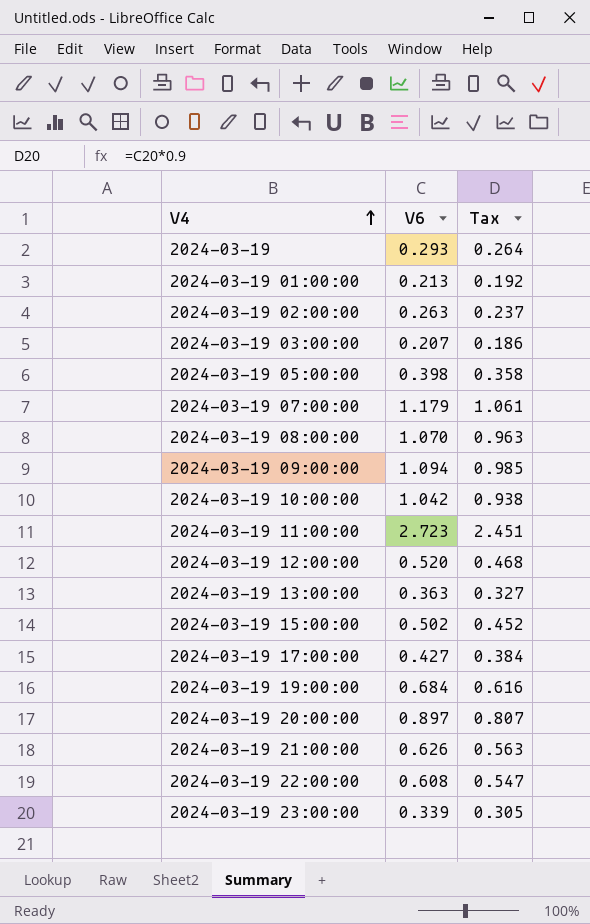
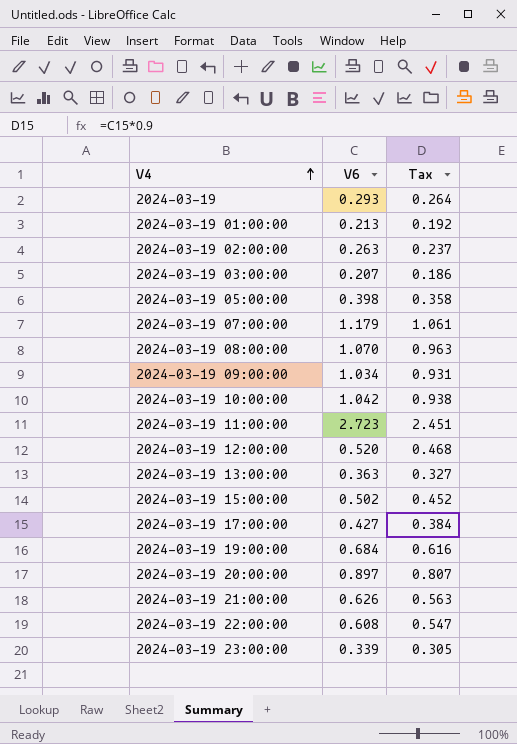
2024-03-19 09:00:00 | V6: 1.094 -> 1.034
2024-03-19 09:00:00 | Tax: 0.985 -> 0.931

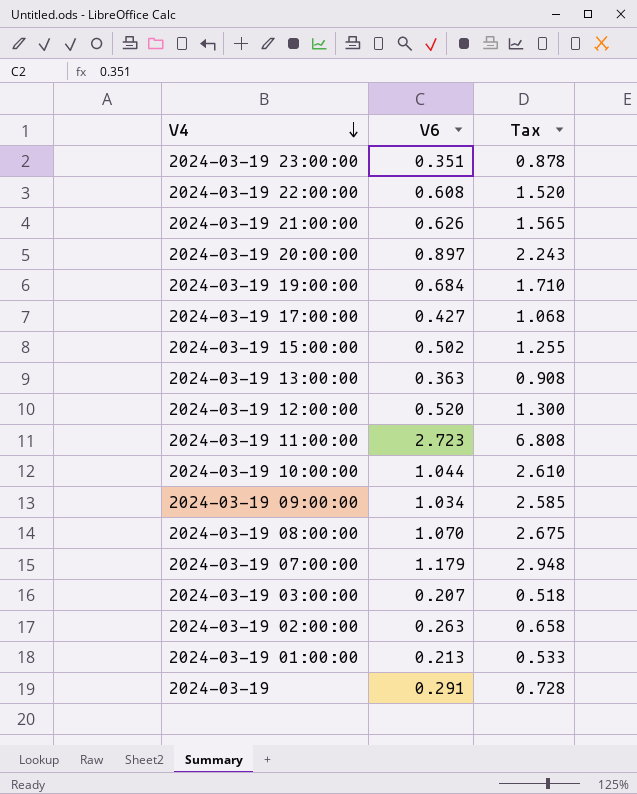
row order: V4 ascending -> V4 descending
column Tax | formula: [V6] * 0.9 -> [V6] * 2.5
row 2024-03-19 05:00:00: 0.398 | 0.358 -> none
2024-03-19 23:00:00 | V6: 0.339 -> 0.351
2024-03-19 10:00:00 | V6: 1.042 -> 1.044
2024-03-19 | V6: 0.293 -> 0.291

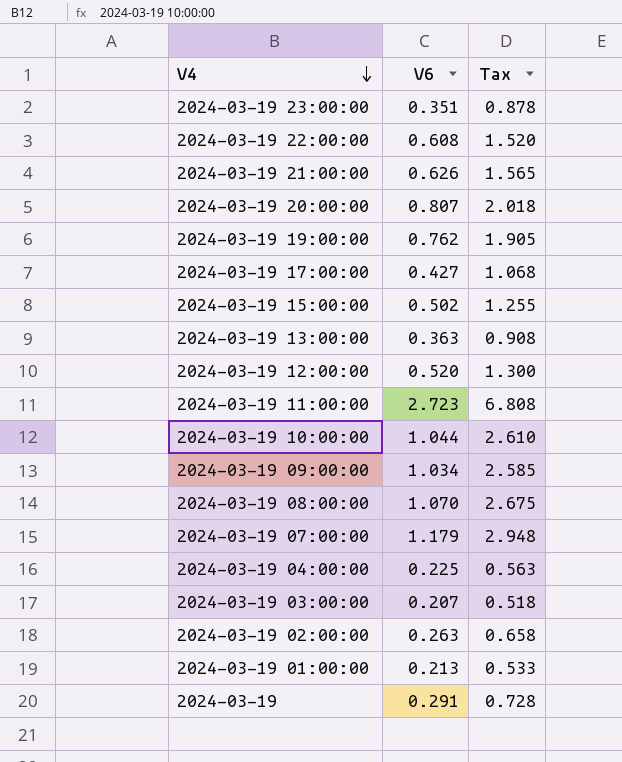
2024-03-19 20:00:00 | V6: 0.897 -> 0.807
2024-03-19 20:00:00 | Tax: 2.243 -> 2.018
2024-03-19 19:00:00 | V6: 0.684 -> 0.762
2024-03-19 19:00:00 | Tax: 1.710 -> 1.905
row 2024-03-19 04:00:00: none -> 0.225 | 0.563

